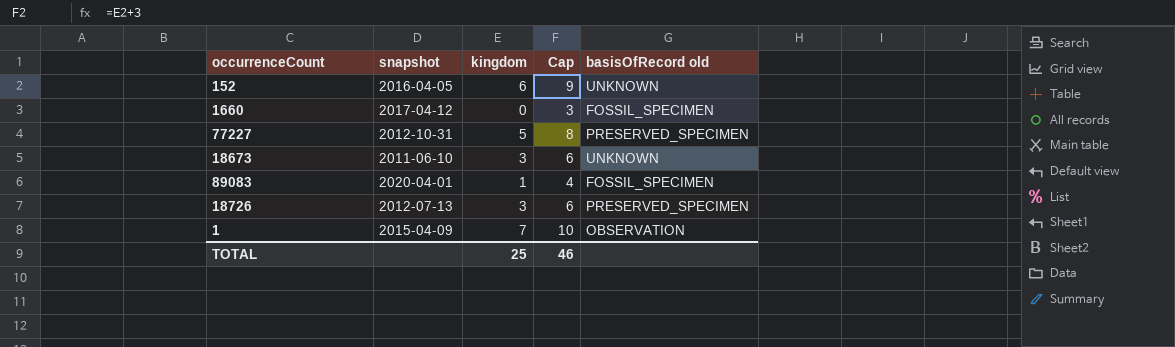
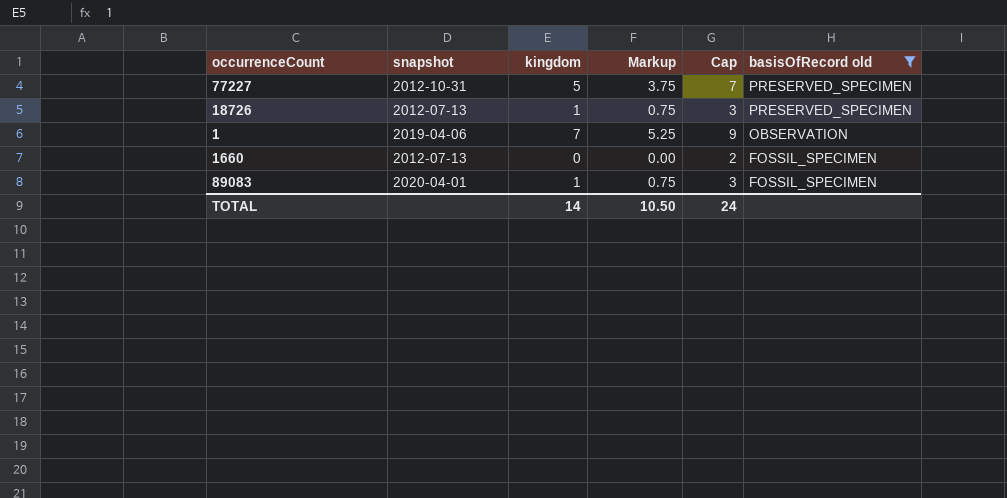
filter: none -> basisOfRecord old != UNKNOWN
row order: none -> basisOfRecord old descending
column Markup | formula: none -> [kingdom] * 0.75
column Cap | formula: [kingdom] + 3 -> [kingdom] + 2
18726 | kingdom: 3 -> 1
1 | snapshot: 2015-04-09 -> 2019-04-06
1660 | snapshot: 2017-04-12 -> 2012-07-13
TOTAL | kingdom: 25 -> 14
TOTAL | Cap: 46 -> 24

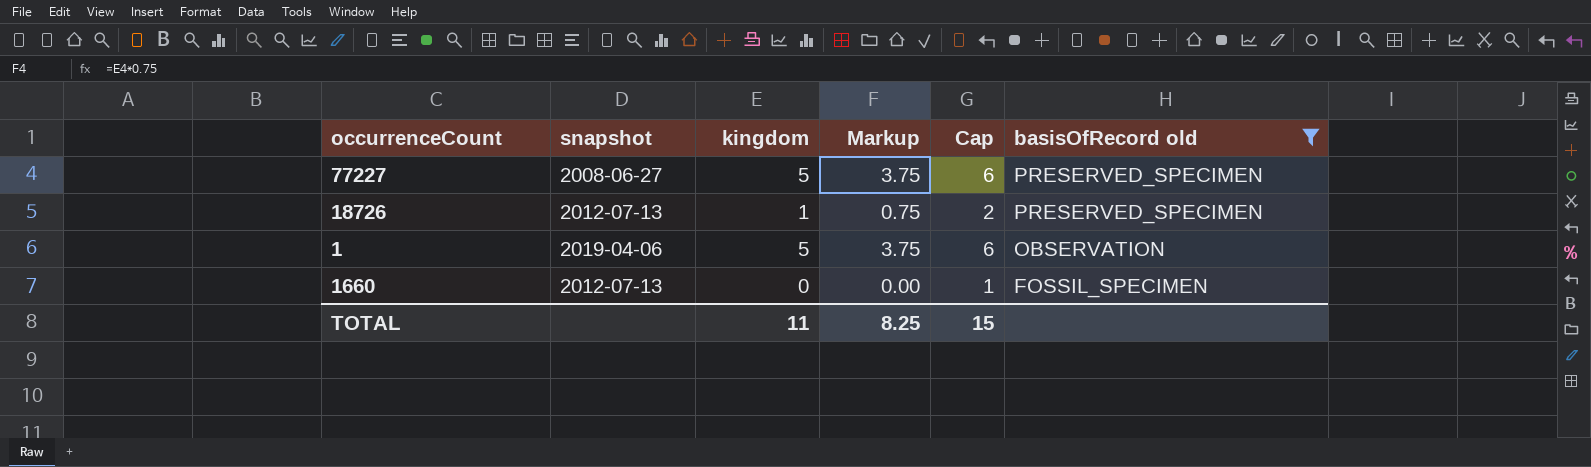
column Cap | formula: [kingdom] + 2 -> [kingdom] + 1
row 89083: 2020-04-01 | 1 | 0.75 | 3 | FOSSIL_SPECIMEN -> none
77227 | snapshot: 2012-10-31 -> 2008-06-27
1 | kingdom: 7 -> 5
1 | Markup: 5.25 -> 3.75
TOTAL | kingdom: 14 -> 11
TOTAL | Markup: 10.50 -> 8.25
TOTAL | Cap: 24 -> 15

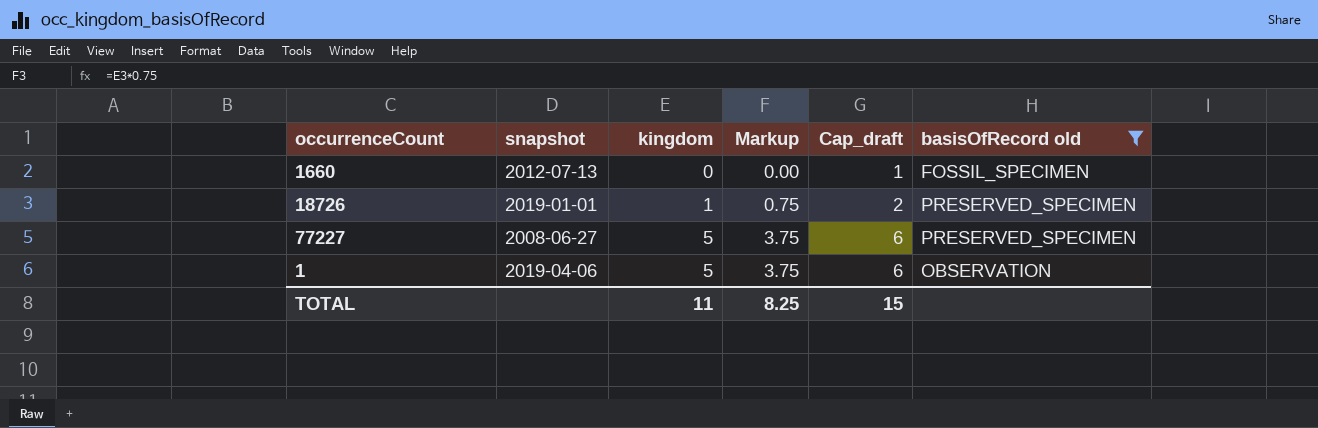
row order: basisOfRecord old descending -> kingdom ascending
column name: Cap -> Cap_draft
18726 | snapshot: 2012-07-13 -> 2019-01-01

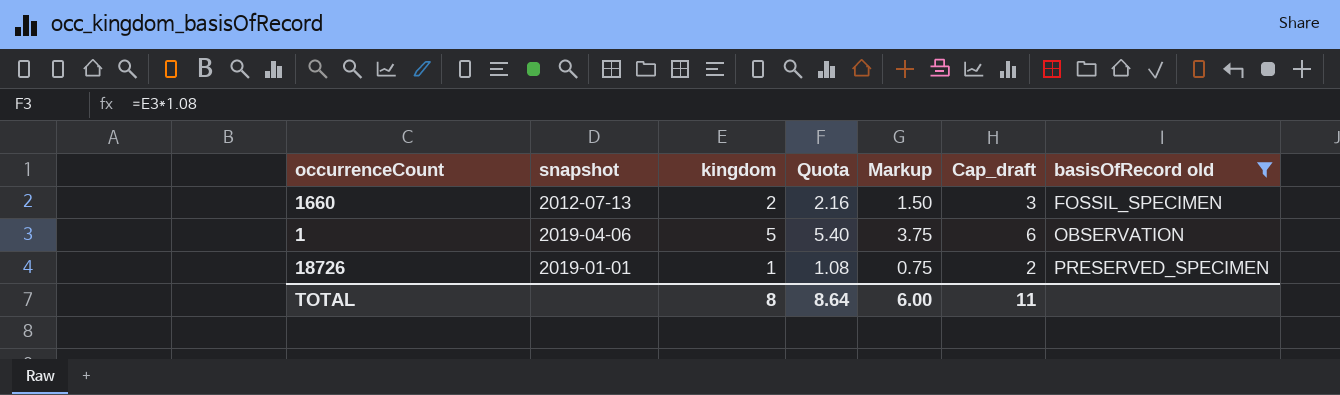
row order: kingdom ascending -> basisOfRecord old ascending
column Quota | formula: none -> [kingdom] * 1.08
row 77227: 2008-06-27 | 5 | 3.75 | 6 | PRESERVED_SPECIMEN -> none
1660 | kingdom: 0 -> 2
1660 | Markup: 0.00 -> 1.50
1660 | Cap_draft: 1 -> 3
TOTAL | kingdom: 11 -> 8
TOTAL | Markup: 8.25 -> 6.00
TOTAL | Cap_draft: 15 -> 11

